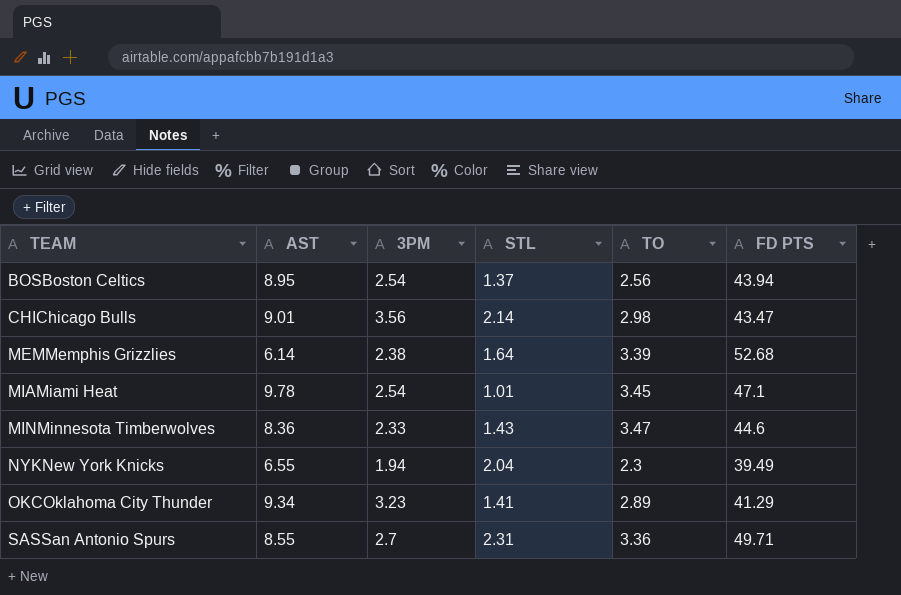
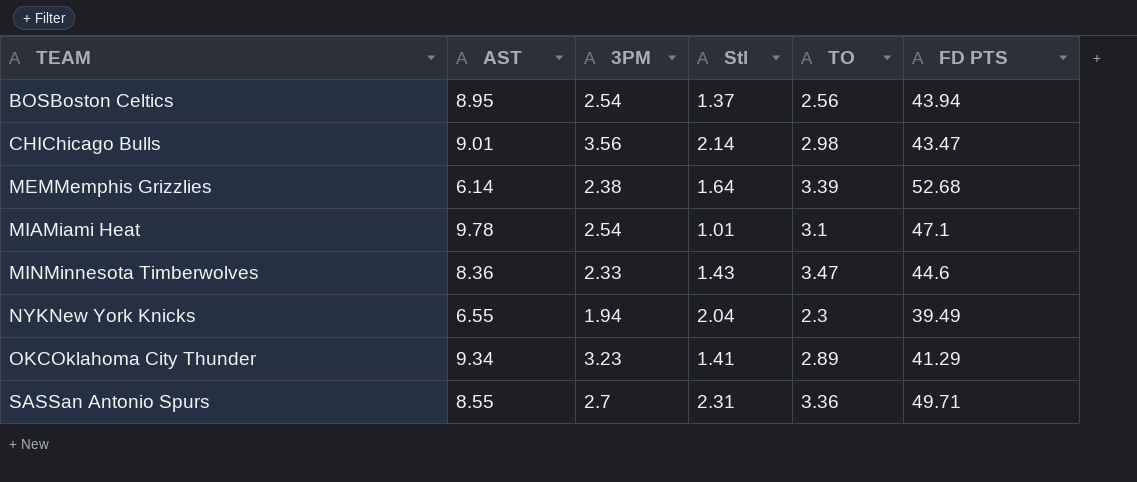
column name: STL -> Stl
MIAMiami Heat | TO: 3.45 -> 3.1

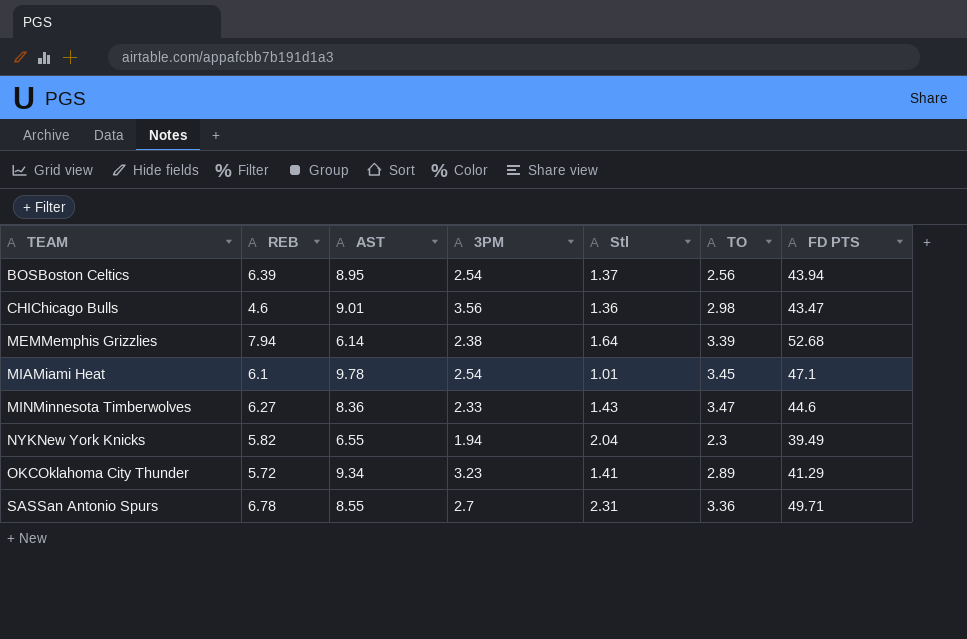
column REB | position: none -> 2
CHIChicago Bulls | Stl: 2.14 -> 1.36
MIAMiami Heat | TO: 3.1 -> 3.45

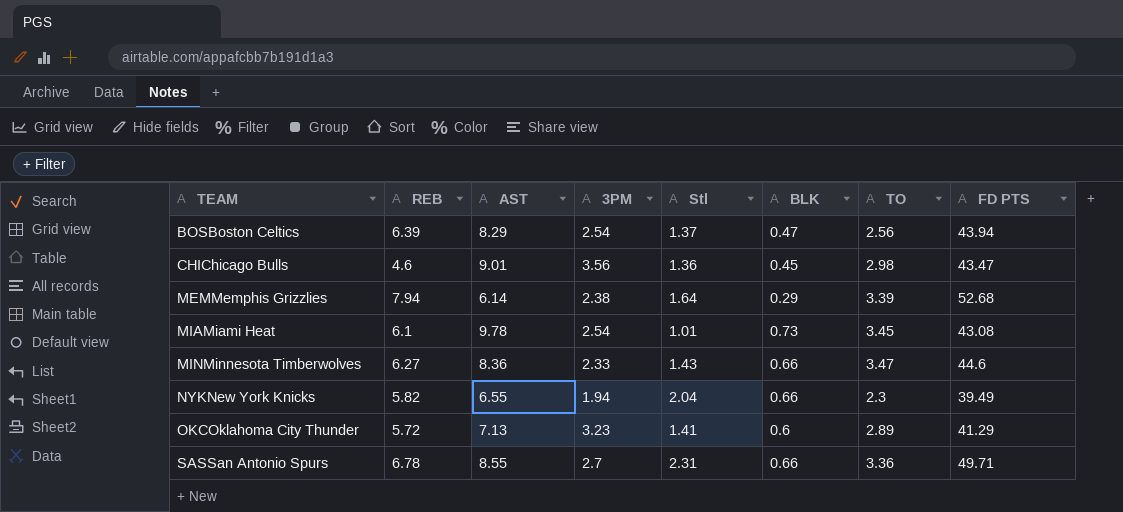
column BLK | position: none -> 6
BOSBoston Celtics | AST: 8.95 -> 8.29
MIAMiami Heat | FD PTS: 47.1 -> 43.08
OKCOklahoma City Thunder | AST: 9.34 -> 7.13

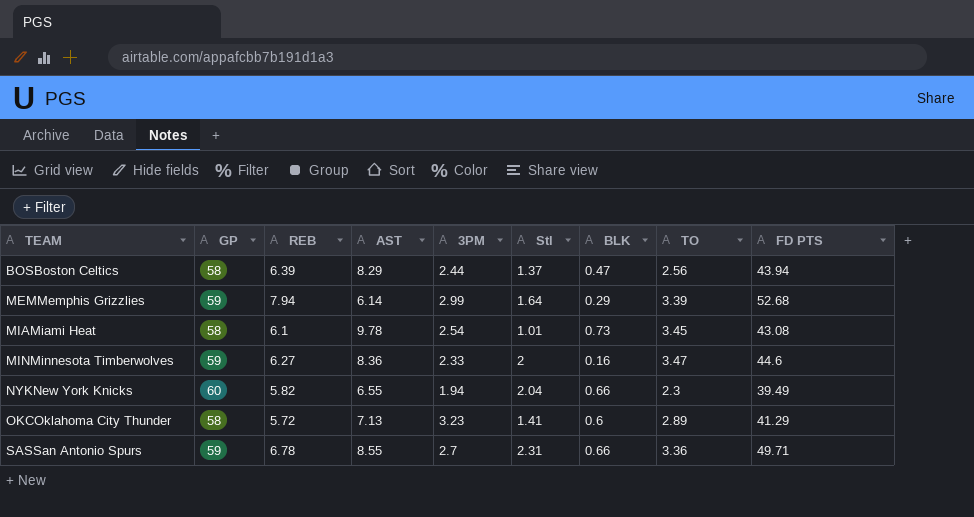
column GP | position: none -> 2
row CHIChicago Bulls: 4.6 | 9.01 | 3.56 | 1.36 | 0.45 | 2.98 | 43.47 -> none
BOSBoston Celtics | 3PM: 2.54 -> 2.44
MEMMemphis Grizzlies | 3PM: 2.38 -> 2.99
MINMinnesota Timberwolves | Stl: 1.43 -> 2
MINMinnesota Timberwolves | BLK: 0.66 -> 0.16

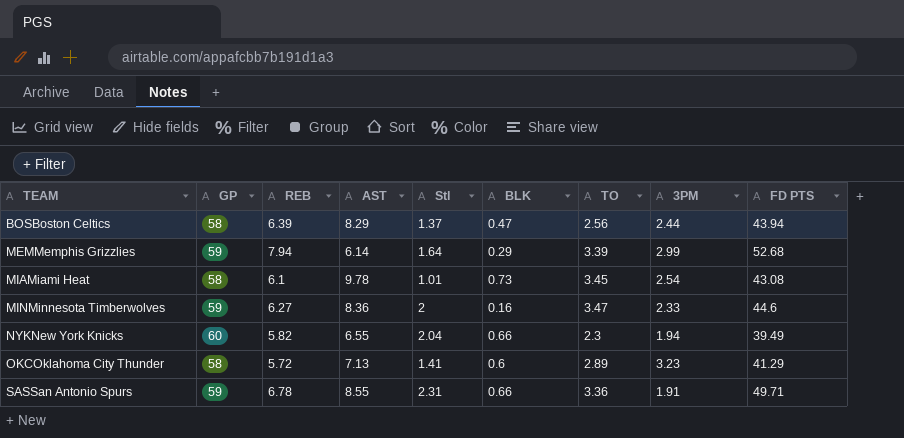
column 3PM | position: 5 -> 8
SASSan Antonio Spurs | 3PM: 2.7 -> 1.91

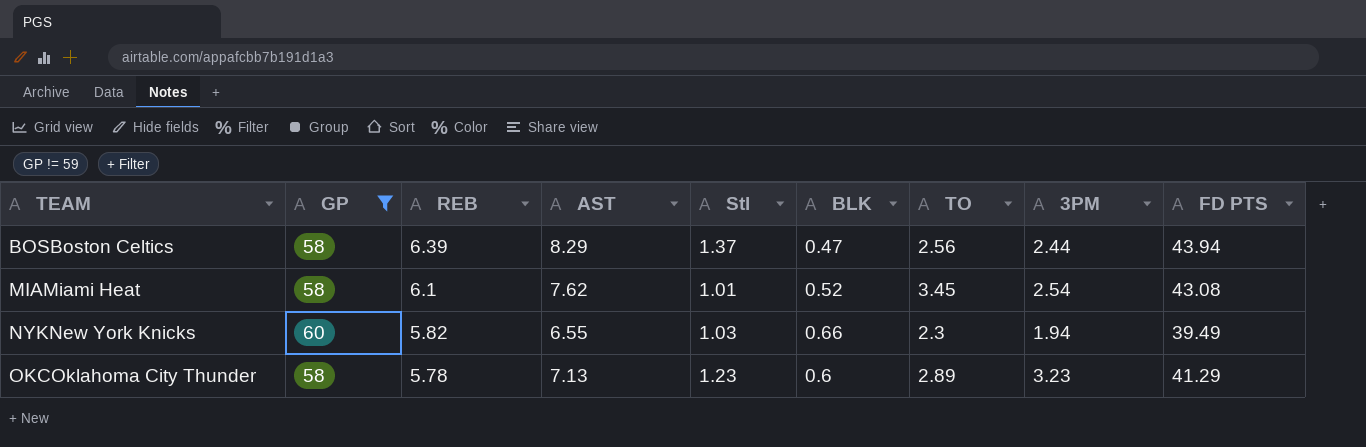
filter: none -> GP != 59
MIAMiami Heat | AST: 9.78 -> 7.62
MIAMiami Heat | BLK: 0.73 -> 0.52
NYKNew York Knicks | Stl: 2.04 -> 1.03
OKCOklahoma City Thunder | REB: 5.72 -> 5.78
OKCOklahoma City Thunder | Stl: 1.41 -> 1.23

